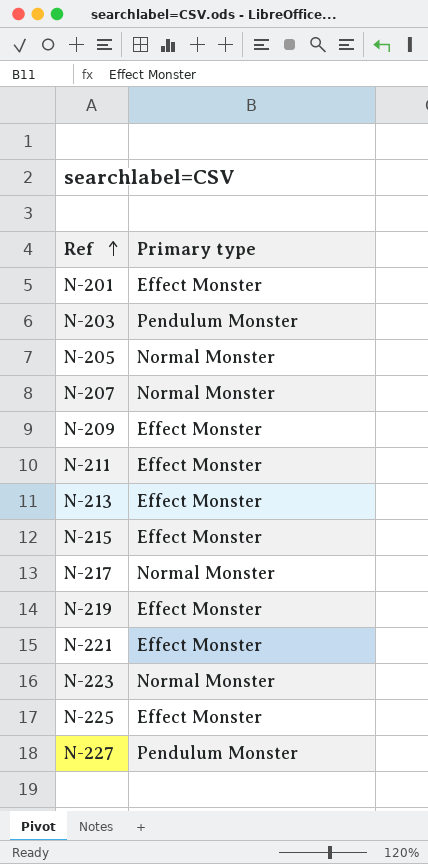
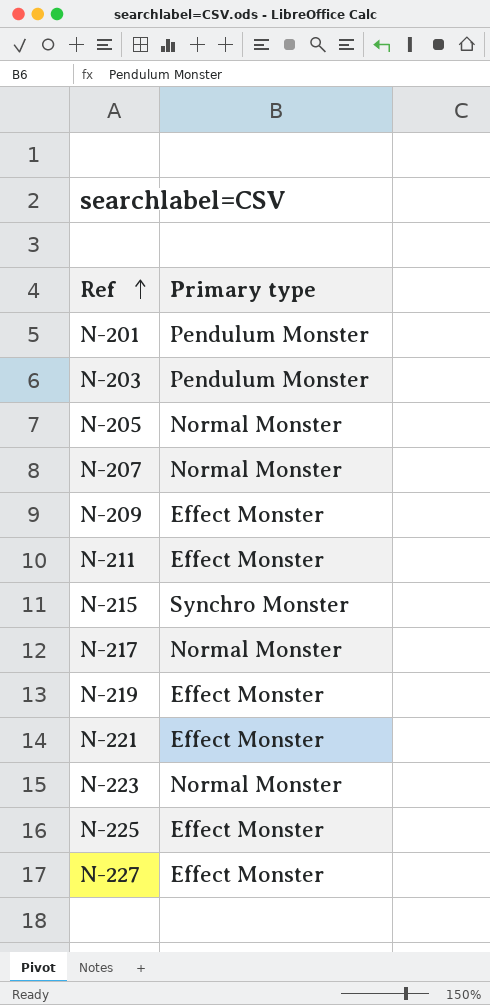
row N-213: Effect Monster -> none
N-201 | Primary type: Effect Monster -> Pendulum Monster
N-215 | Primary type: Effect Monster -> Synchro Monster
N-227 | Primary type: Pendulum Monster -> Effect Monster

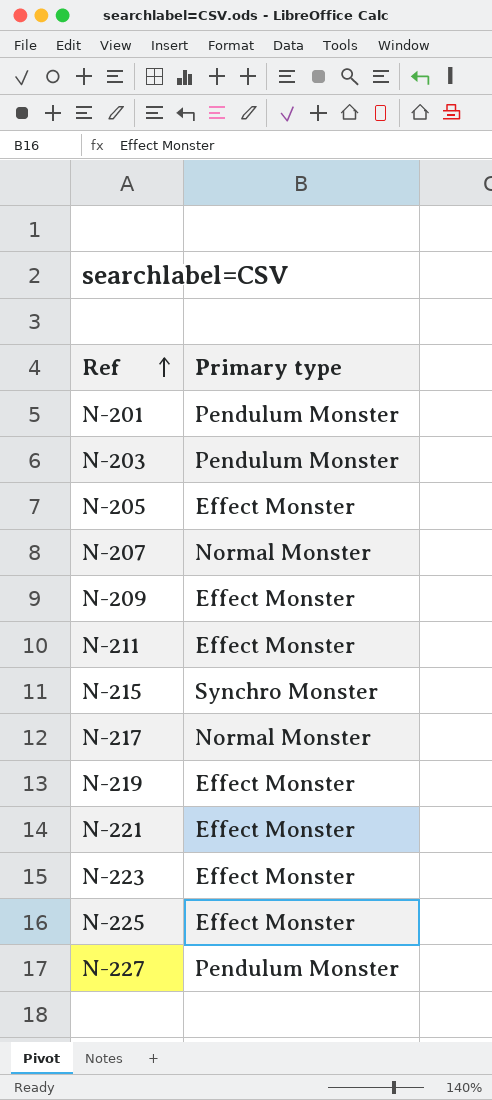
N-205 | Primary type: Normal Monster -> Effect Monster
N-223 | Primary type: Normal Monster -> Effect Monster
N-227 | Primary type: Effect Monster -> Pendulum Monster

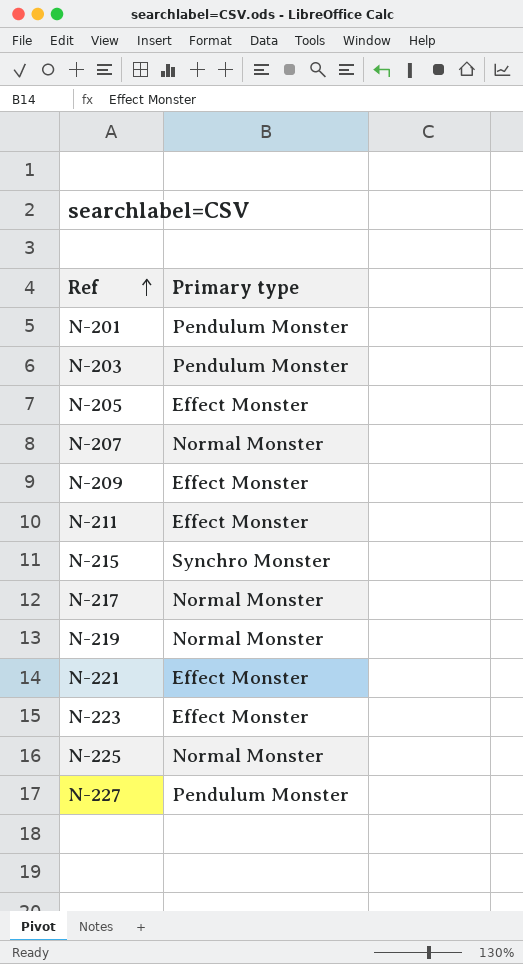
N-219 | Primary type: Effect Monster -> Normal Monster
N-225 | Primary type: Effect Monster -> Normal Monster

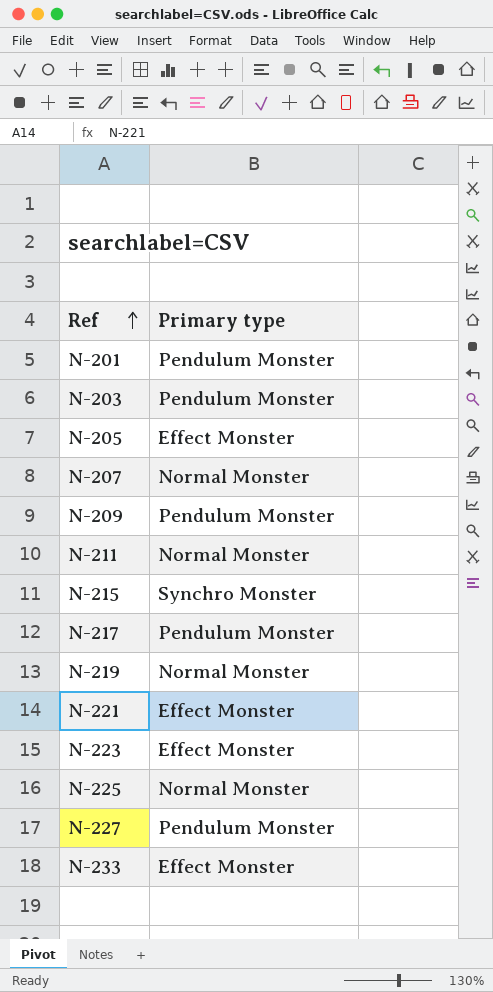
N-209 | Primary type: Effect Monster -> Pendulum Monster
N-211 | Primary type: Effect Monster -> Normal Monster
N-217 | Primary type: Normal Monster -> Pendulum Monster
row N-233: none -> Effect Monster

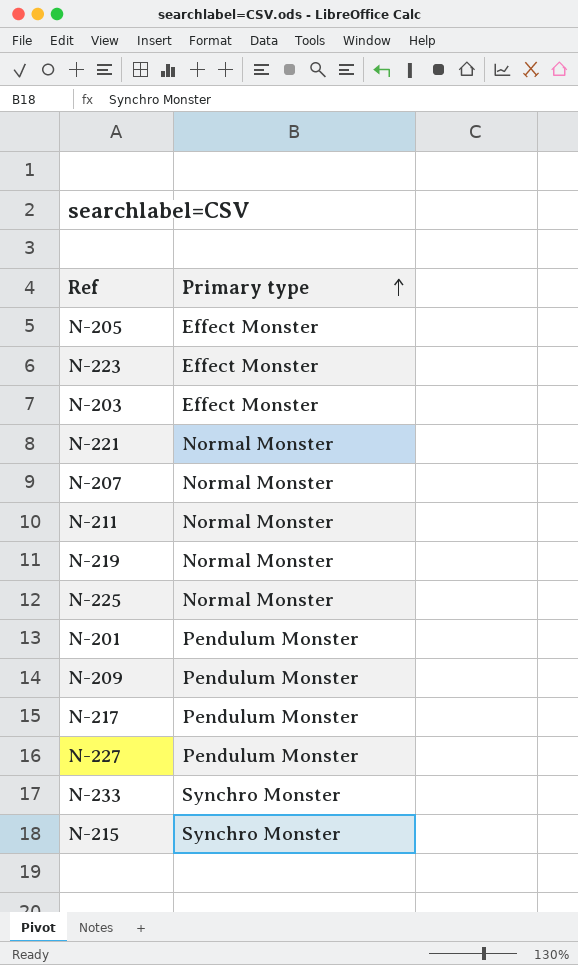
row order: Ref ascending -> Primary type ascending
N-203 | Primary type: Pendulum Monster -> Effect Monster
N-221 | Primary type: Effect Monster -> Normal Monster
N-233 | Primary type: Effect Monster -> Synchro Monster

